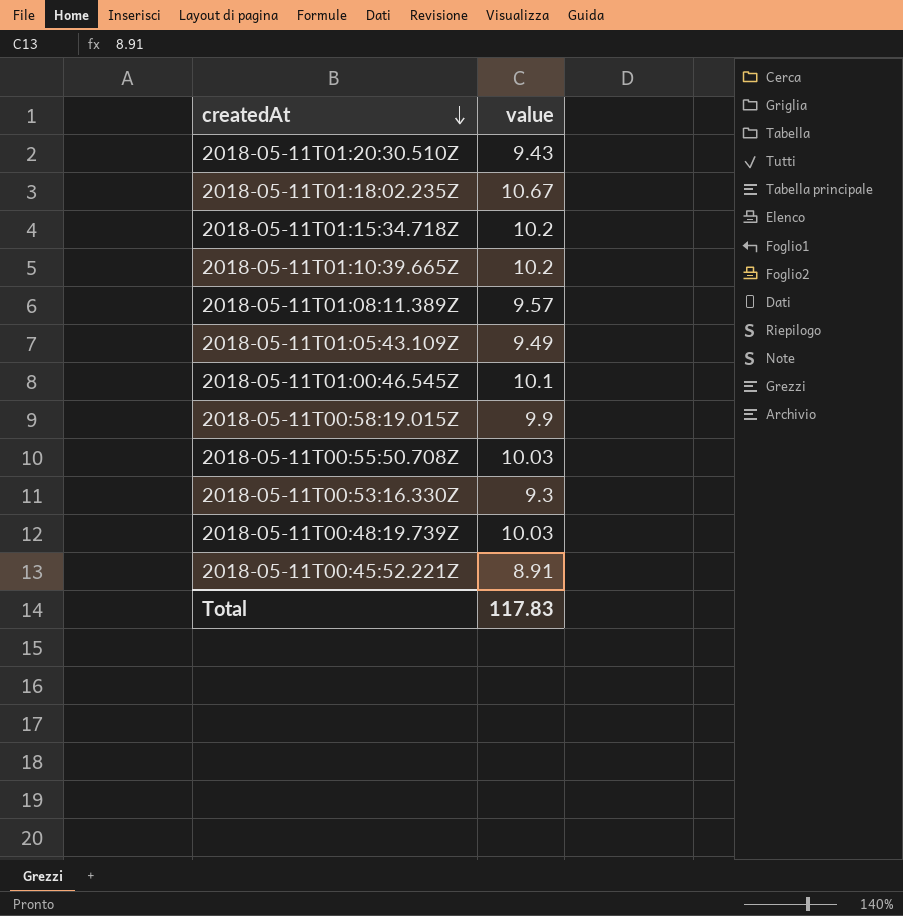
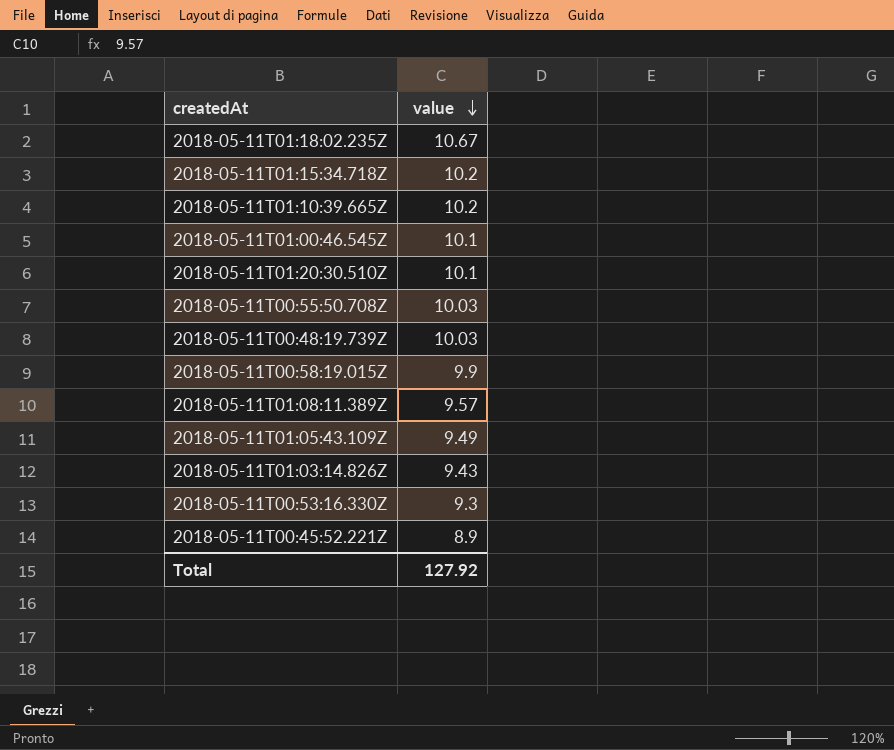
row order: createdAt descending -> value descending
2018-05-11T01:20:30.510Z | value: 9.43 -> 10.1
row 2018-05-11T01:03:14.826Z: none -> 9.43
2018-05-11T00:45:52.221Z | value: 8.91 -> 8.9
Total | value: 117.83 -> 127.92

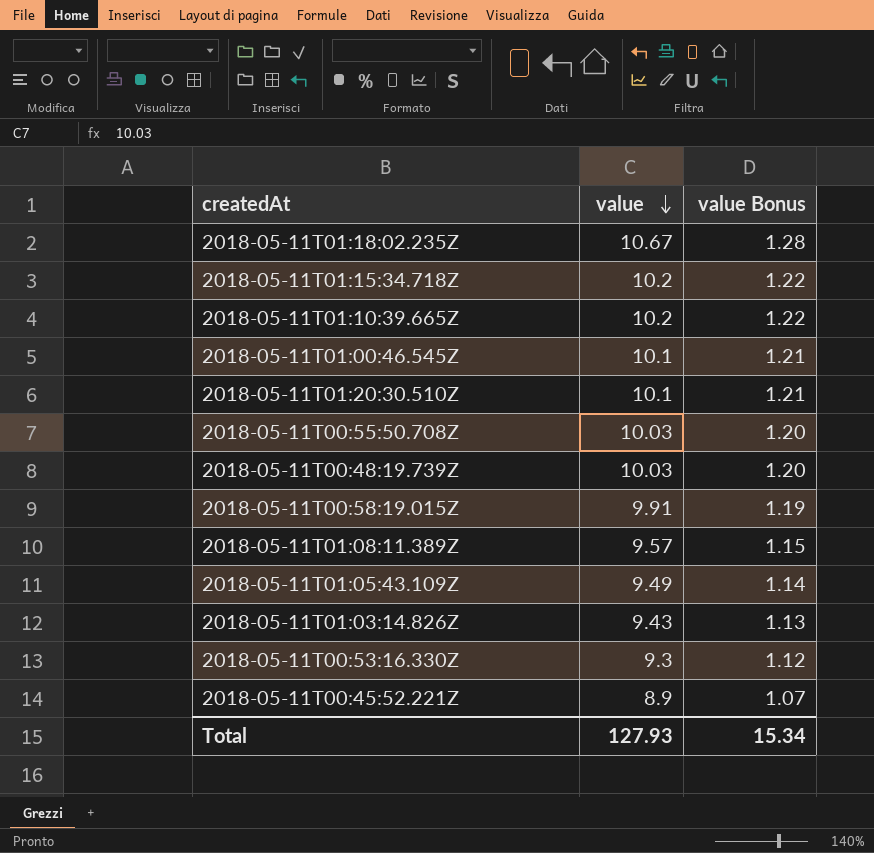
column value Bonus | formula: none -> [value] * 0.12
2018-05-11T00:58:19.015Z | value: 9.9 -> 9.91
Total | value: 127.92 -> 127.93

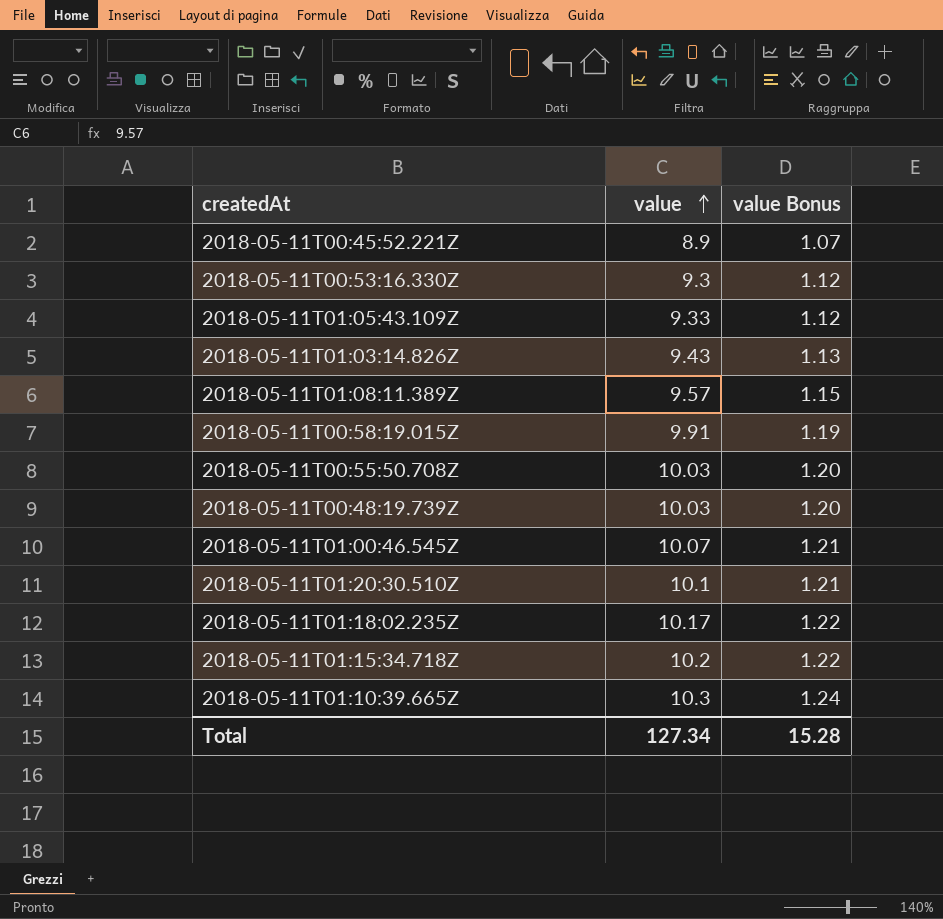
row order: value descending -> value ascending
2018-05-11T01:05:43.109Z | value: 9.49 -> 9.33
2018-05-11T01:05:43.109Z | value Bonus: 1.14 -> 1.12
2018-05-11T01:00:46.545Z | value: 10.1 -> 10.07
2018-05-11T01:18:02.235Z | value: 10.67 -> 10.17
2018-05-11T01:18:02.235Z | value Bonus: 1.28 -> 1.22
2018-05-11T01:10:39.665Z | value: 10.2 -> 10.3
2018-05-11T01:10:39.665Z | value Bonus: 1.22 -> 1.24
Total | value: 127.93 -> 127.34
Total | value Bonus: 15.34 -> 15.28

